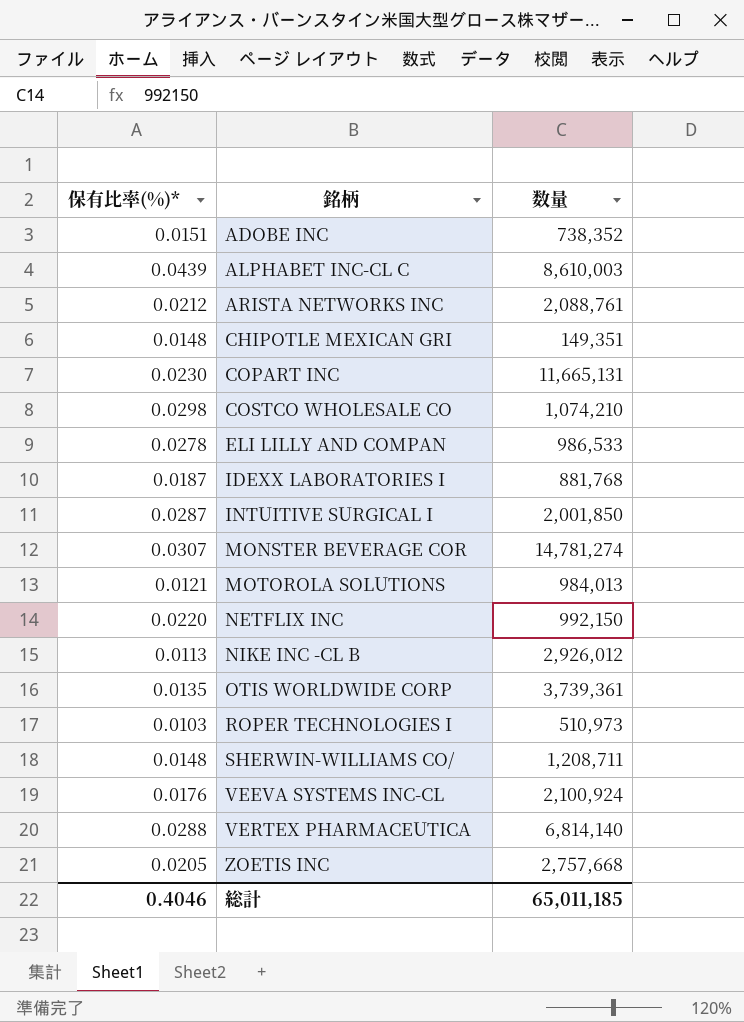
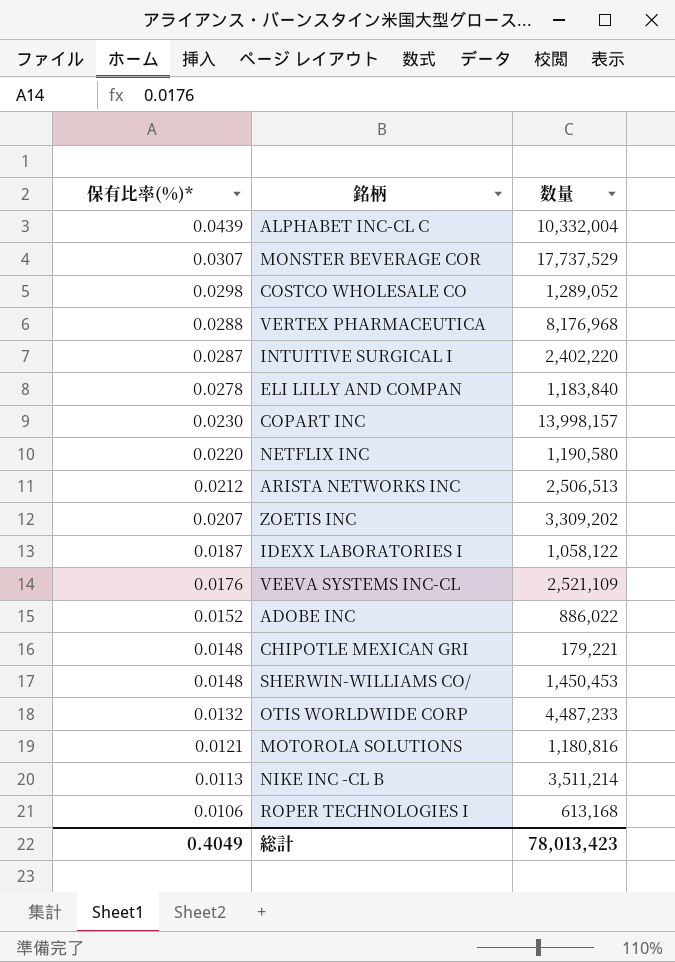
row order: 銘柄 ascending -> 保有比率(%)* descending
ALPHABET INC-CL C | 数量: 8,610,003 -> 10,332,004
MONSTER BEVERAGE COR | 数量: 14,781,274 -> 17,737,529
COSTCO WHOLESALE CO | 数量: 1,074,210 -> 1,289,052
VERTEX PHARMACEUTICA | 数量: 6,814,140 -> 8,176,968
INTUITIVE SURGICAL I | 数量: 2,001,850 -> 2,402,220
ELI LILLY AND COMPAN | 数量: 986,533 -> 1,183,840
COPART INC | 数量: 11,665,131 -> 13,998,157
NETFLIX INC | 数量: 992,150 -> 1,190,580
ARISTA NETWORKS INC | 数量: 2,088,761 -> 2,506,513
ZOETIS INC | 保有比率(%)*: 0.0205 -> 0.0207
ZOETIS INC | 数量: 2,757,668 -> 3,309,202
IDEXX LABORATORIES I | 数量: 881,768 -> 1,058,122
VEEVA SYSTEMS INC-CL | 数量: 2,100,924 -> 2,521,109
ADOBE INC | 保有比率(%)*: 0.0151 -> 0.0152
ADOBE INC | 数量: 738,352 -> 886,022
CHIPOTLE MEXICAN GRI | 数量: 149,351 -> 179,221
SHERWIN-WILLIAMS CO/ | 数量: 1,208,711 -> 1,450,453
OTIS WORLDWIDE CORP | 保有比率(%)*: 0.0135 -> 0.0132
OTIS WORLDWIDE CORP | 数量: 3,739,361 -> 4,487,233
MOTOROLA SOLUTIONS | 数量: 984,013 -> 1,180,816
NIKE INC -CL B | 数量: 2,926,012 -> 3,511,214
ROPER TECHNOLOGIES I | 保有比率(%)*: 0.0103 -> 0.0106
ROPER TECHNOLOGIES I | 数量: 510,973 -> 613,168
総計 | 保有比率(%)*: 0.4046 -> 0.4049
総計 | 数量: 65,011,185 -> 78,013,423

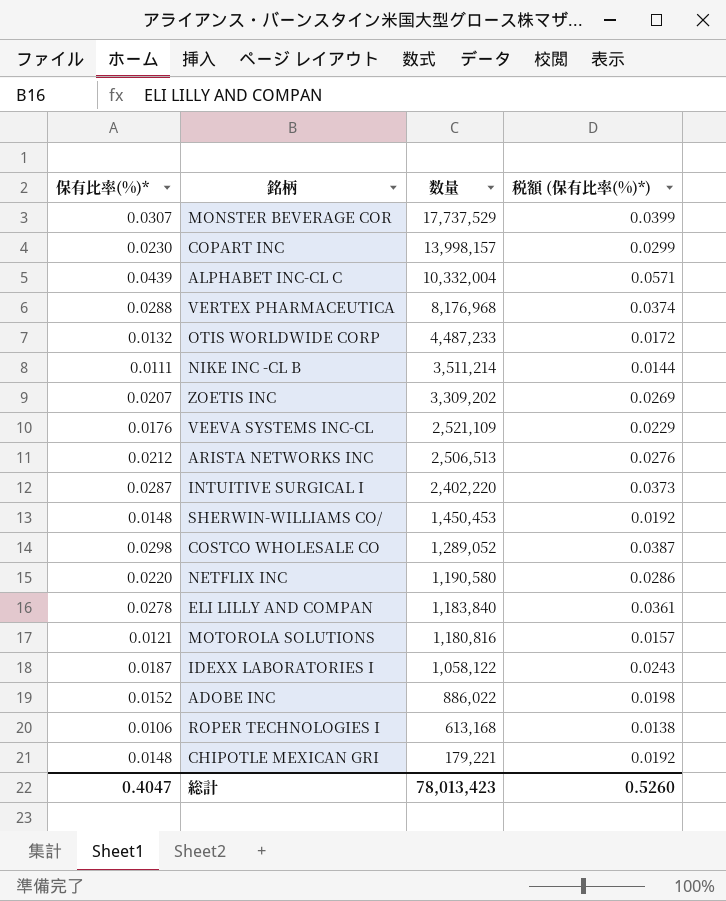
row order: 保有比率(%)* descending -> 数量 descending
column 税額 (保有比率(%)*) | formula: none -> [保有比率(%)*] * 1.3
NIKE INC -CL B | 保有比率(%)*: 0.0113 -> 0.0111
総計 | 保有比率(%)*: 0.4049 -> 0.4047

